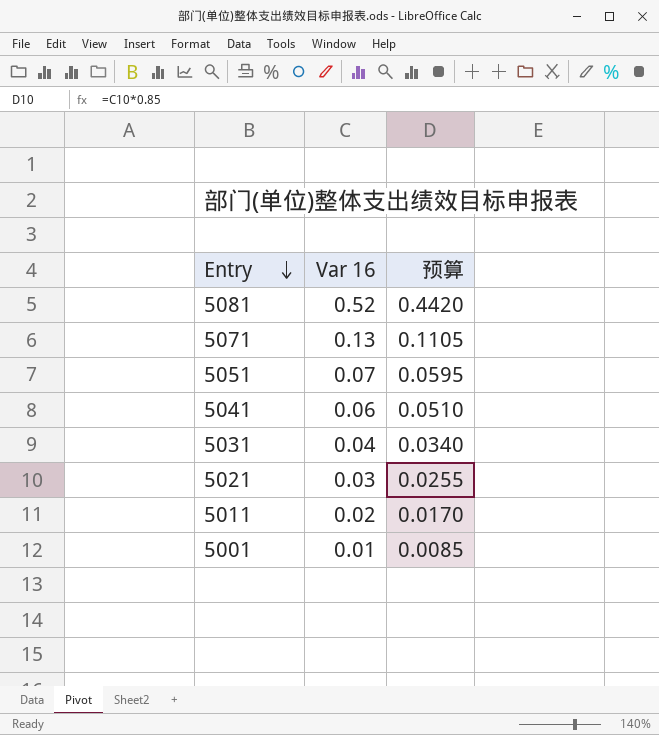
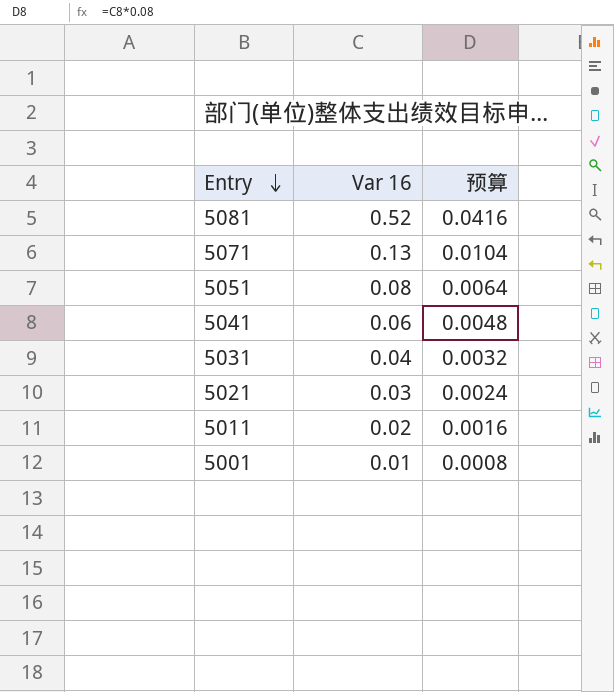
column 预算 | formula: [Var 16] * 0.85 -> [Var 16] * 0.08
5051 | Var 16: 0.07 -> 0.08

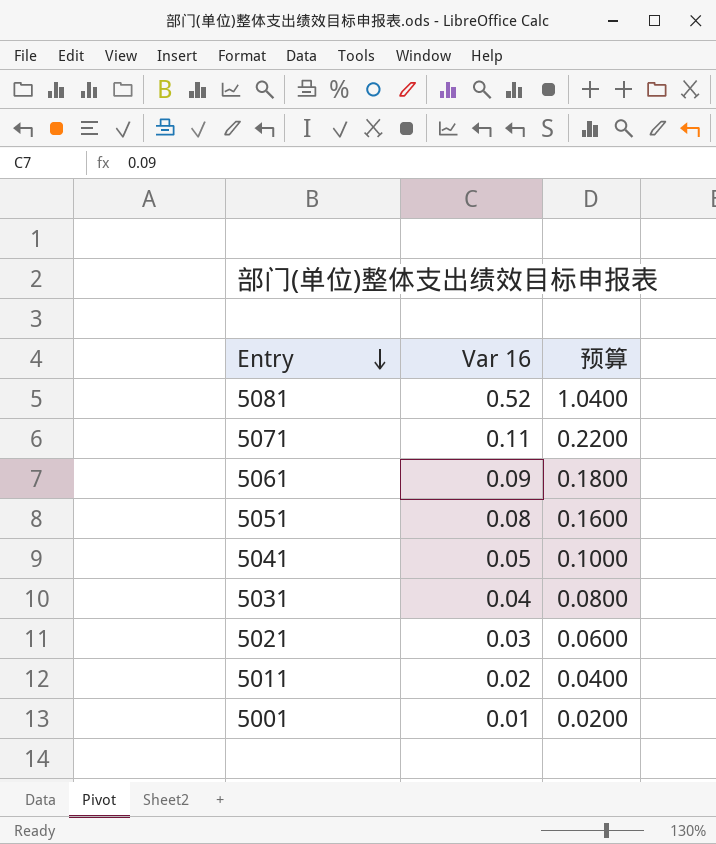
column 预算 | formula: [Var 16] * 0.08 -> [Var 16] * 2
5071 | Var 16: 0.13 -> 0.11
row 5061: none -> 0.09 | 0.1800
5041 | Var 16: 0.06 -> 0.05

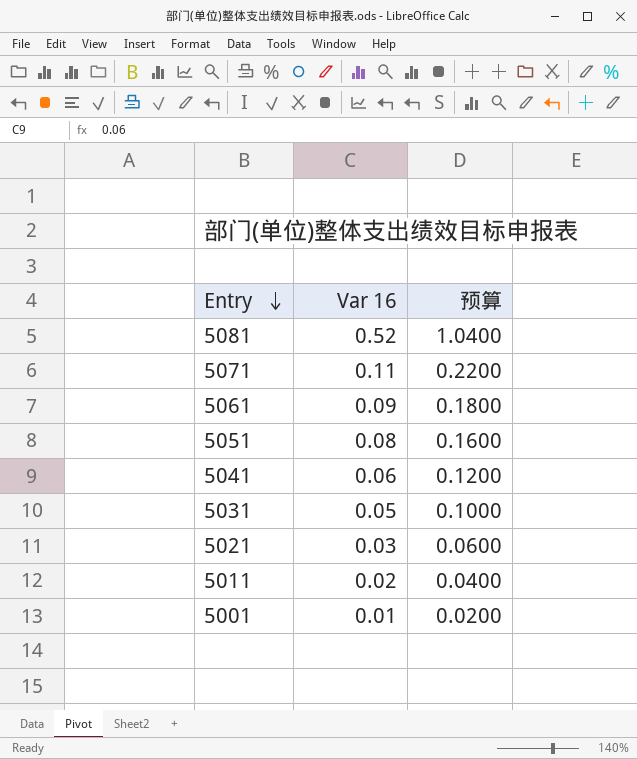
5041 | Var 16: 0.05 -> 0.06
5041 | 预算: 0.1000 -> 0.1200
5031 | Var 16: 0.04 -> 0.05
5031 | 预算: 0.0800 -> 0.1000

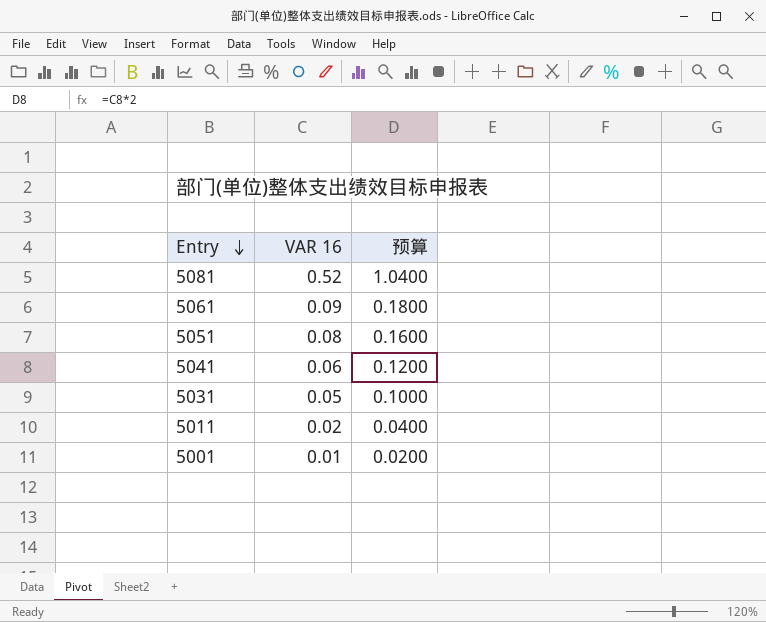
column name: Var 16 -> VAR 16
row 5071: 0.11 | 0.2200 -> none
row 5021: 0.03 | 0.0600 -> none

